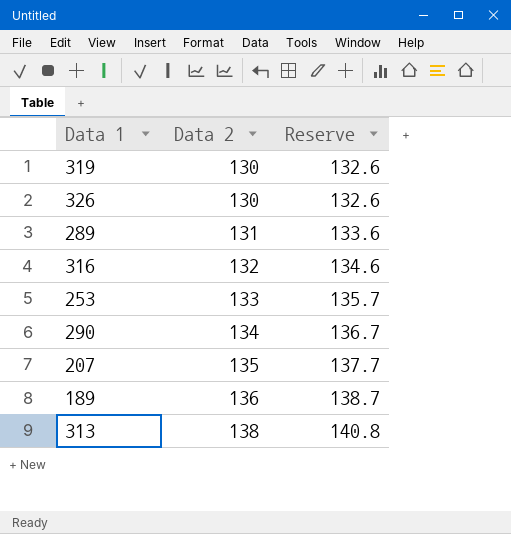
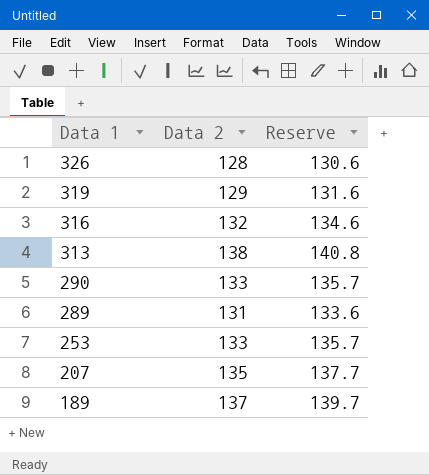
row order: Data 2 ascending -> Data 1 descending
326 | Data 2: 130 -> 128
326 | Reserve: 132.6 -> 130.6
319 | Data 2: 130 -> 129
319 | Reserve: 132.6 -> 131.6
290 | Data 2: 134 -> 133
290 | Reserve: 136.7 -> 135.7
189 | Data 2: 136 -> 137
189 | Reserve: 138.7 -> 139.7

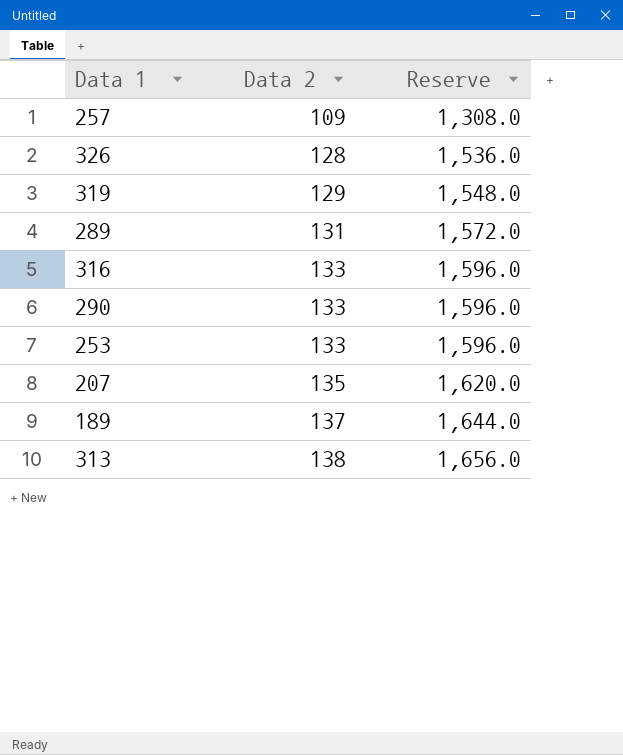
row order: Data 1 descending -> Data 2 ascending
column Reserve | formula: [Data 2] * 1.02 -> [Data 2] * 12
row 257: none -> 109 | 1,308.0
316 | Data 2: 132 -> 133

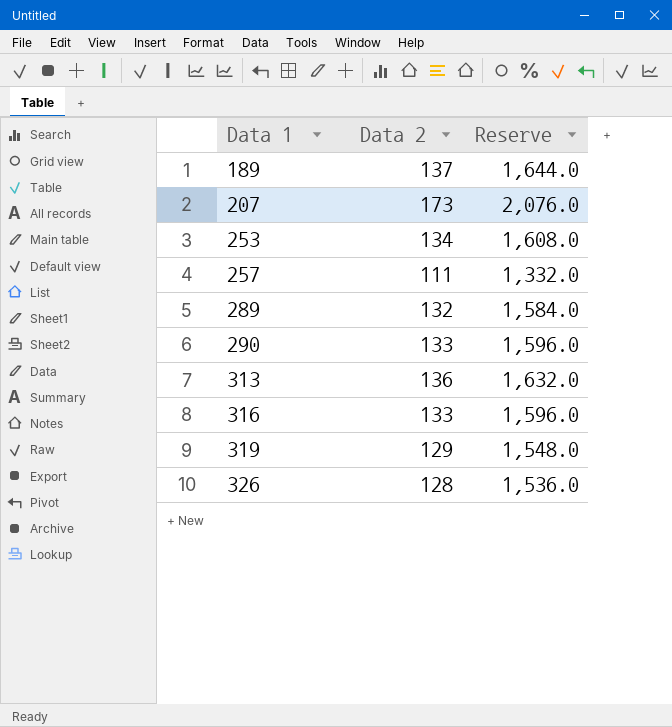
row order: Data 2 ascending -> Data 1 ascending
207 | Data 2: 135 -> 173
207 | Reserve: 1,620.0 -> 2,076.0
253 | Data 2: 133 -> 134
253 | Reserve: 1,596.0 -> 1,608.0
257 | Data 2: 109 -> 111
257 | Reserve: 1,308.0 -> 1,332.0
289 | Data 2: 131 -> 132
289 | Reserve: 1,572.0 -> 1,584.0
313 | Data 2: 138 -> 136
313 | Reserve: 1,656.0 -> 1,632.0

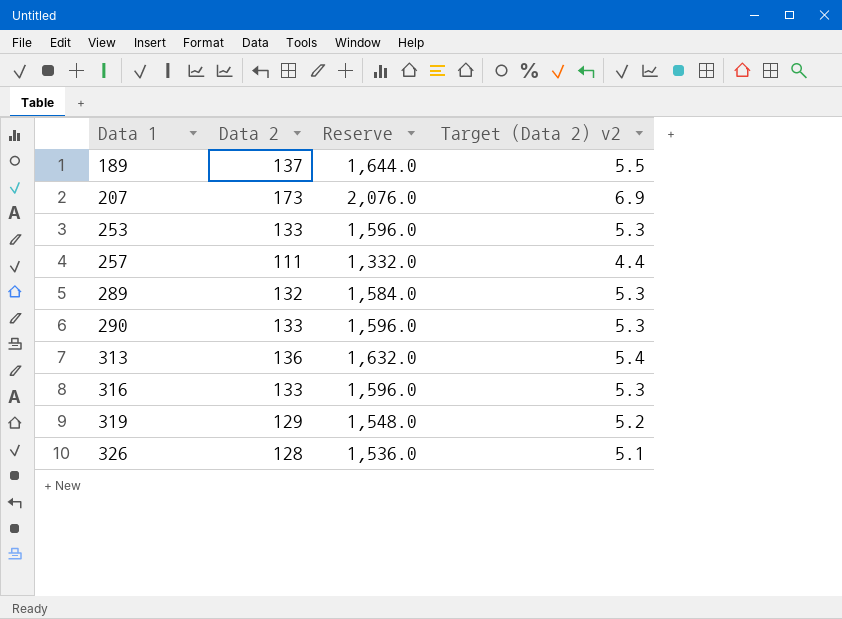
column Target (Data 2) v2 | formula: none -> [Data 2] * 0.04
253 | Data 2: 134 -> 133
253 | Reserve: 1,608.0 -> 1,596.0

